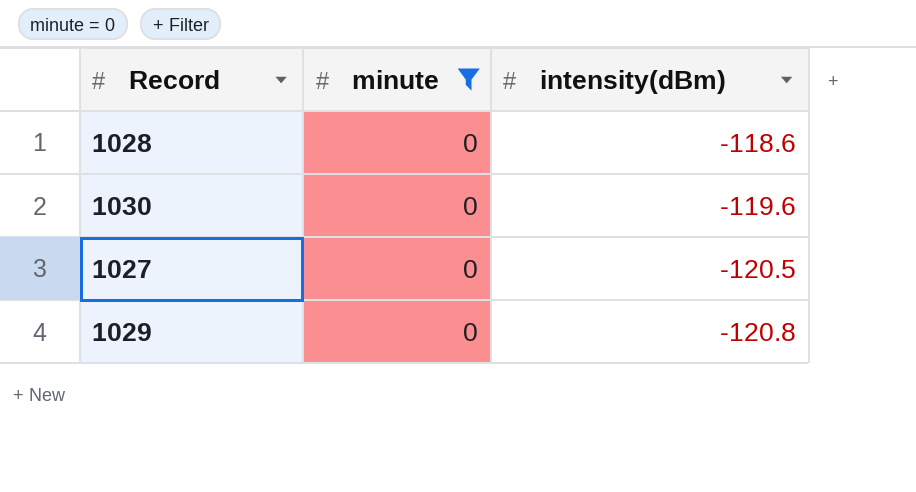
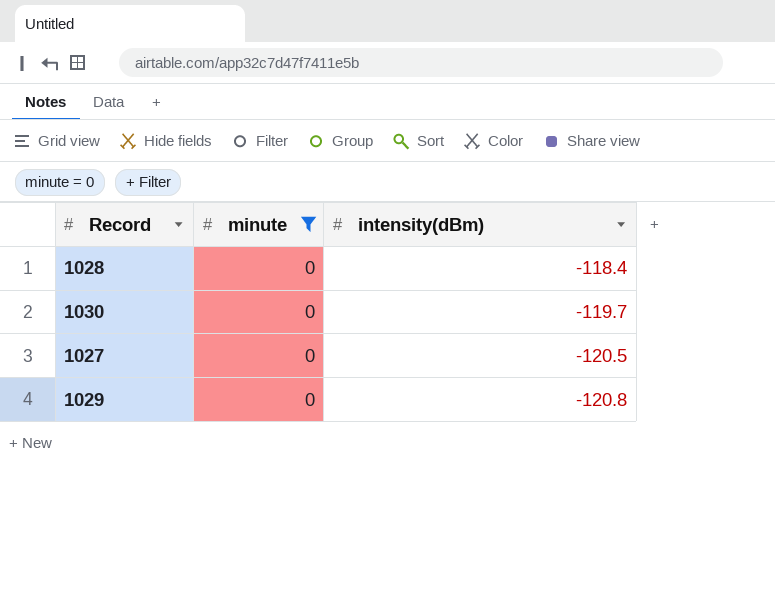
1028 | intensity(dBm): -118.6 -> -118.4
1030 | intensity(dBm): -119.6 -> -119.7

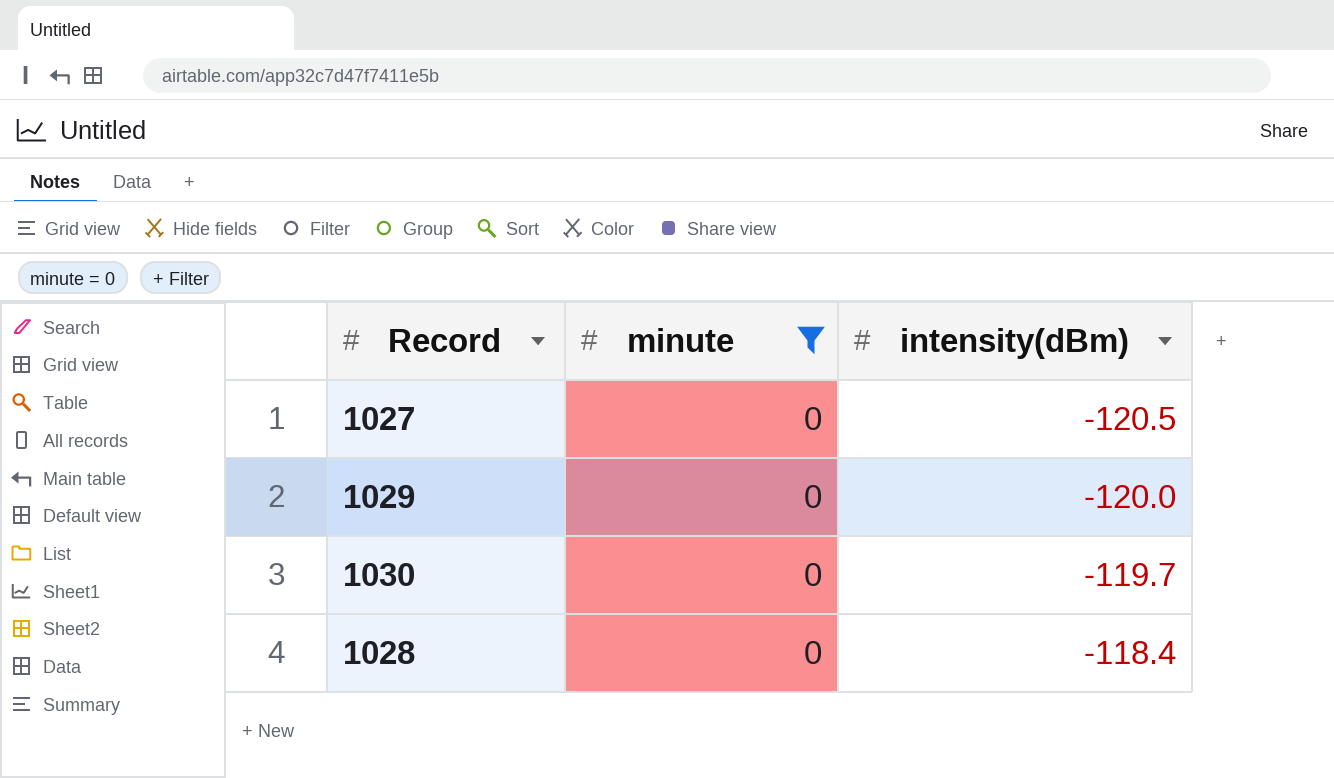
row order: intensity(dBm) descending -> intensity(dBm) ascending
1029 | intensity(dBm): -120.8 -> -120.0

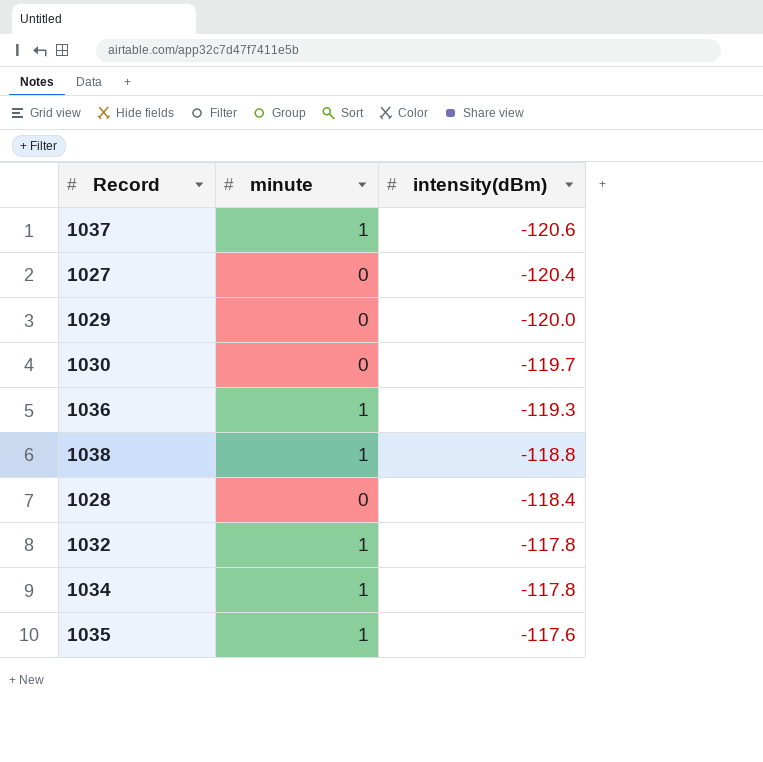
filter: minute = 0 -> none
1027 | intensity(dBm): -120.5 -> -120.4

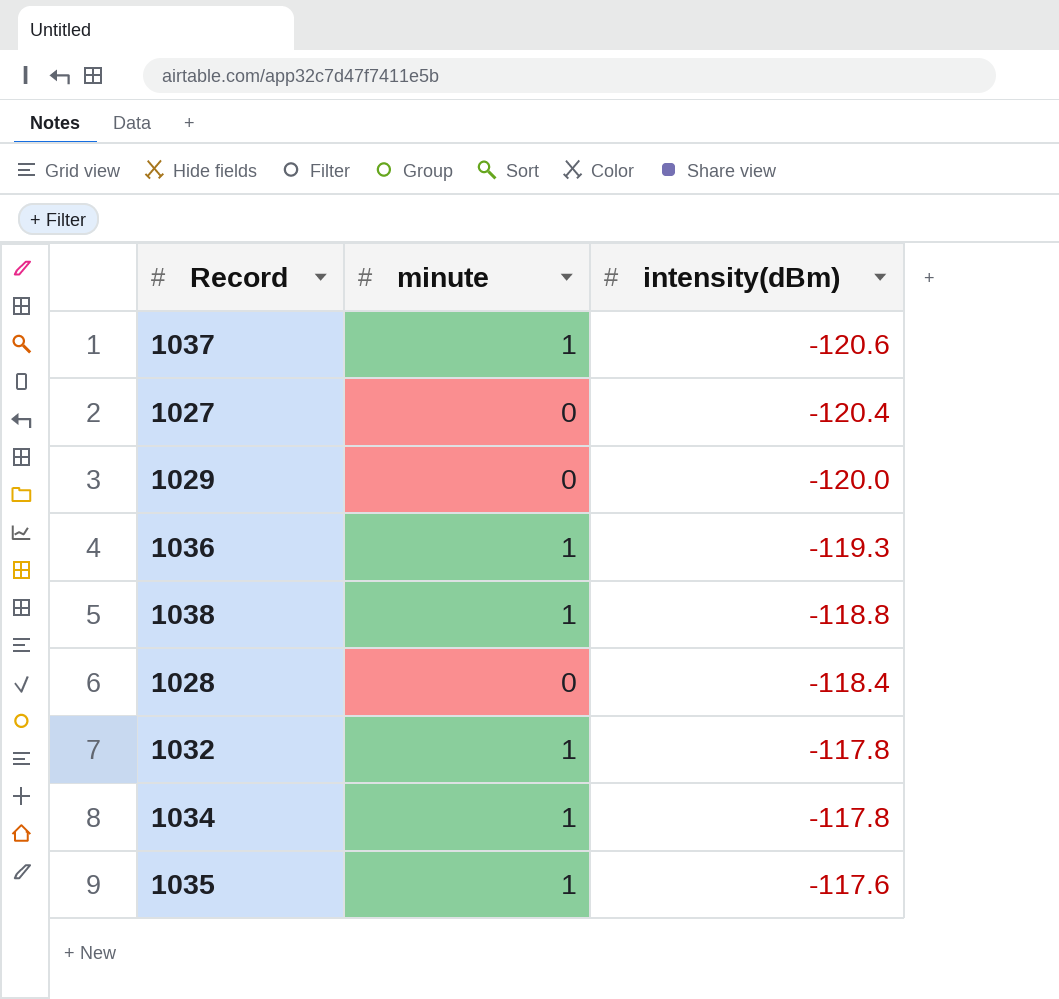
row 1030: 0 | -119.7 -> none

